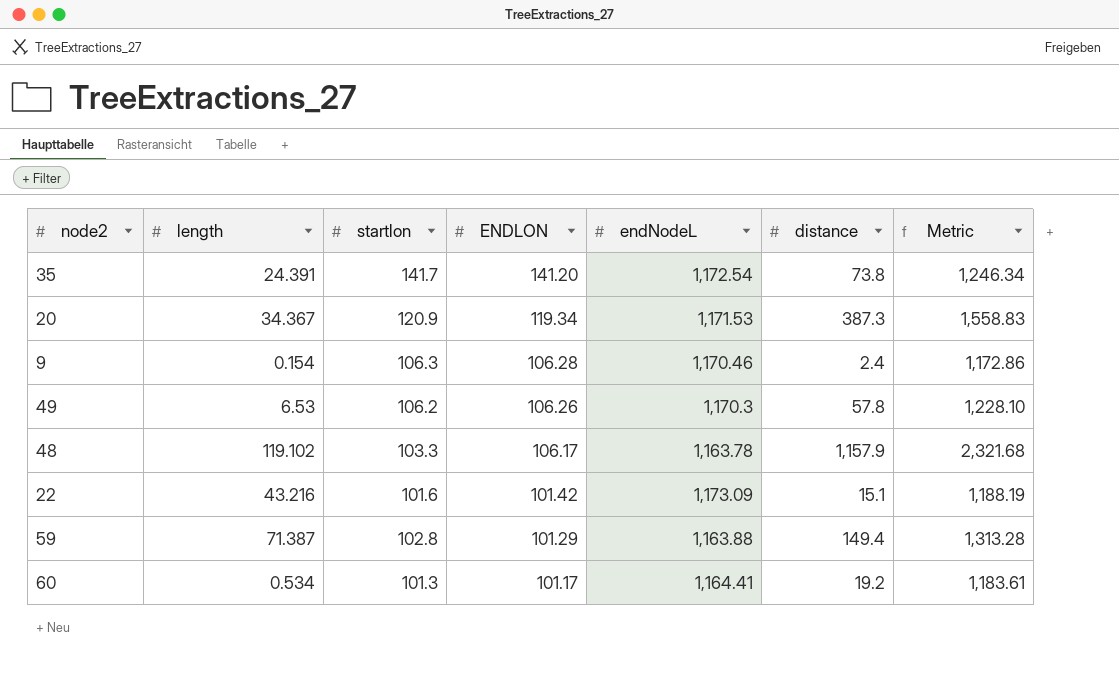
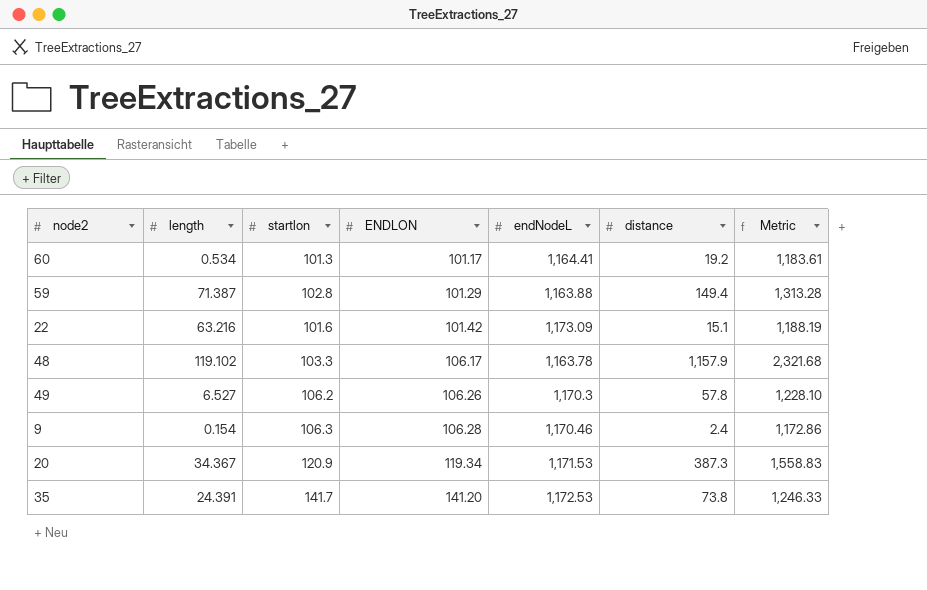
row order: ENDLON descending -> ENDLON ascending
22 | length: 43.216 -> 63.216
49 | length: 6.53 -> 6.527
35 | endNodeL: 1,172.54 -> 1,172.53
35 | Metric: 1,246.34 -> 1,246.33

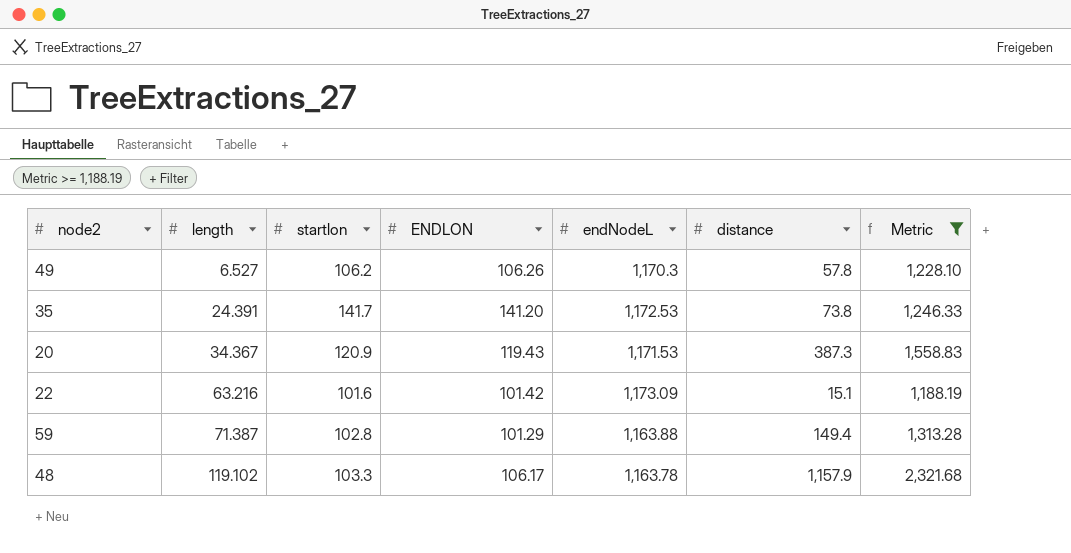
filter: none -> Metric >= 1,188.19
row order: ENDLON ascending -> length ascending
20 | ENDLON: 119.34 -> 119.43

